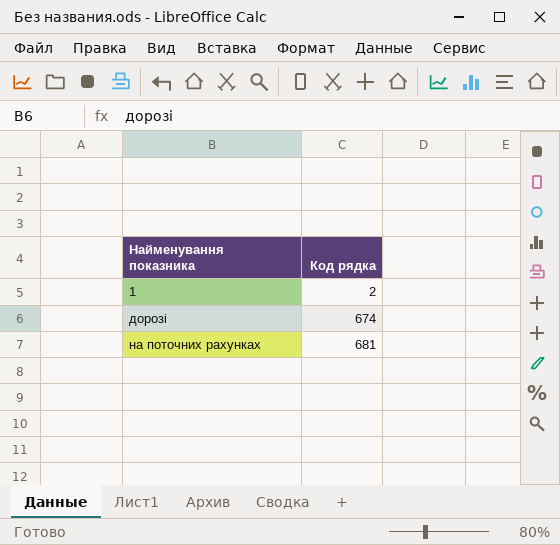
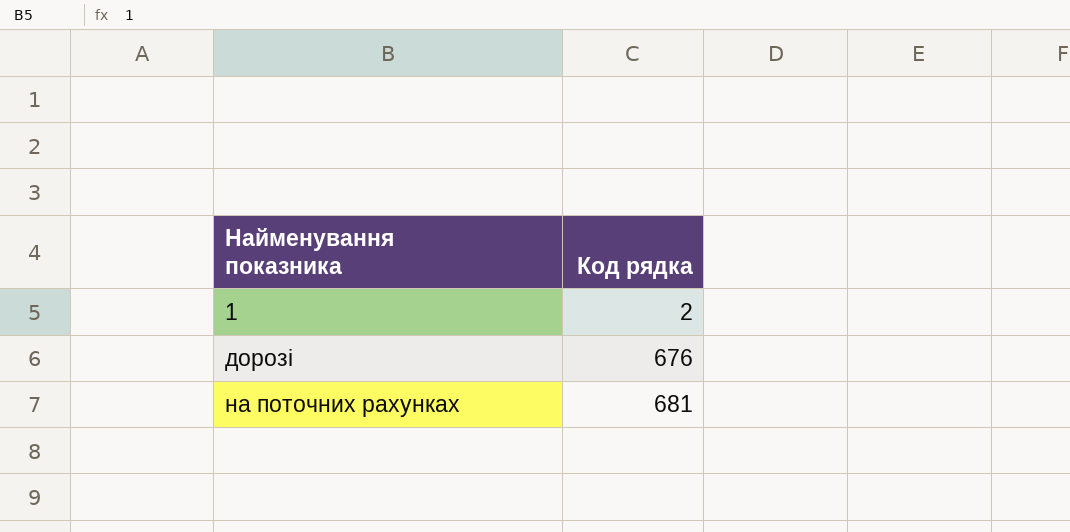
дорозі | Код рядка: 674 -> 676

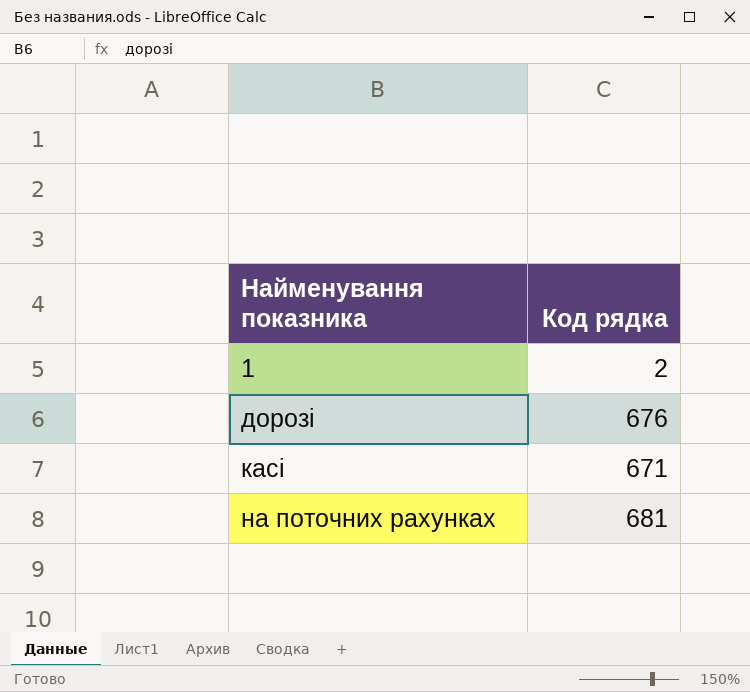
row касі: none -> 671

